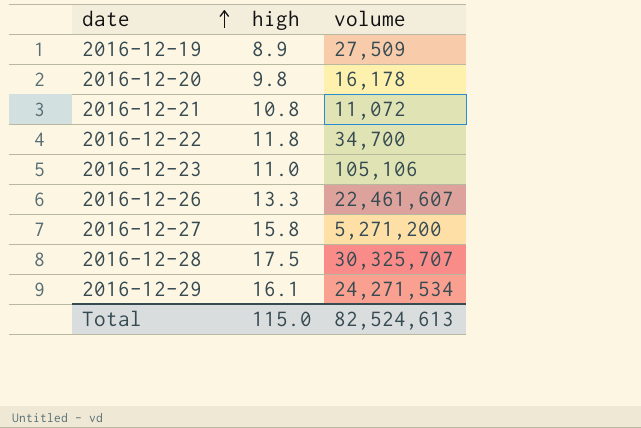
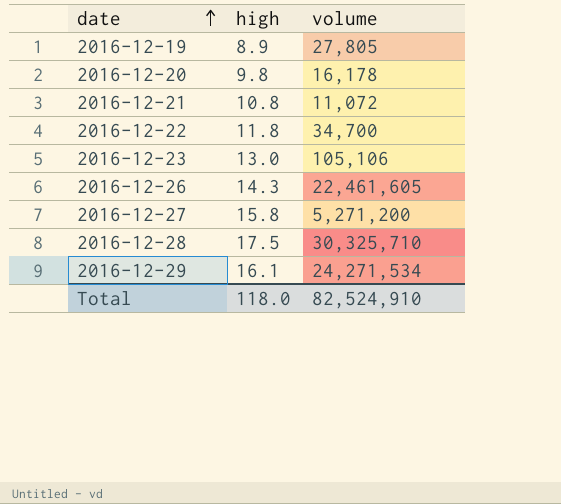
2016-12-19 | volume: 27,509 -> 27,805
2016-12-23 | high: 11.0 -> 13.0
2016-12-26 | high: 13.3 -> 14.3
2016-12-26 | volume: 22,461,607 -> 22,461,605
2016-12-28 | volume: 30,325,707 -> 30,325,710
Total | high: 115.0 -> 118.0
Total | volume: 82,524,613 -> 82,524,910

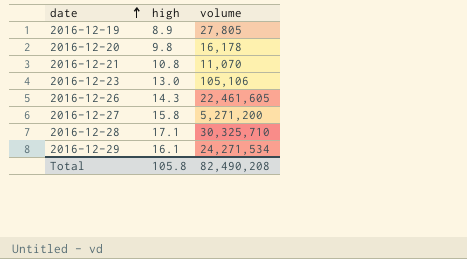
row 2016-12-22: 11.8 | 34,700 -> none
2016-12-21 | volume: 11,072 -> 11,070
2016-12-28 | high: 17.5 -> 17.1
Total | high: 118.0 -> 105.8
Total | volume: 82,524,910 -> 82,490,208

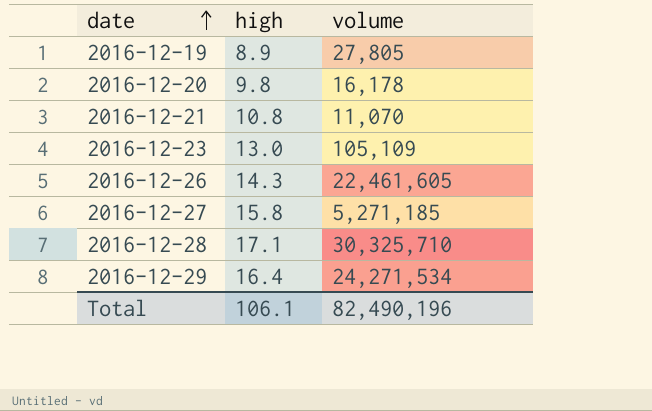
2016-12-23 | volume: 105,106 -> 105,109
2016-12-27 | volume: 5,271,200 -> 5,271,185
2016-12-29 | high: 16.1 -> 16.4
Total | high: 105.8 -> 106.1
Total | volume: 82,490,208 -> 82,490,196

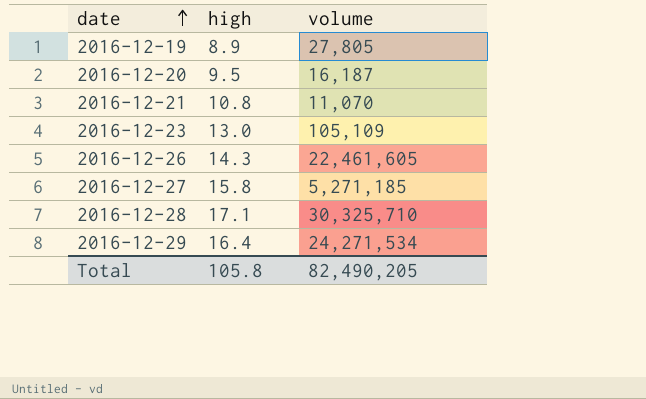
2016-12-20 | high: 9.8 -> 9.5
2016-12-20 | volume: 16,178 -> 16,187
Total | high: 106.1 -> 105.8
Total | volume: 82,490,196 -> 82,490,205

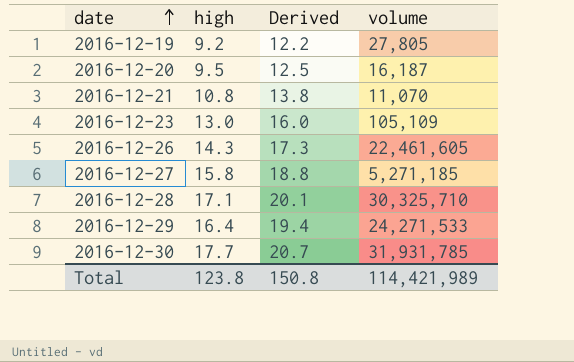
column Derived | formula: none -> [high] + 3
2016-12-19 | high: 8.9 -> 9.2
2016-12-29 | volume: 24,271,534 -> 24,271,533
row 2016-12-30: none -> 17.7 | 20.7 | 31,931,785
Total | high: 105.8 -> 123.8
Total | volume: 82,490,205 -> 114,421,989

